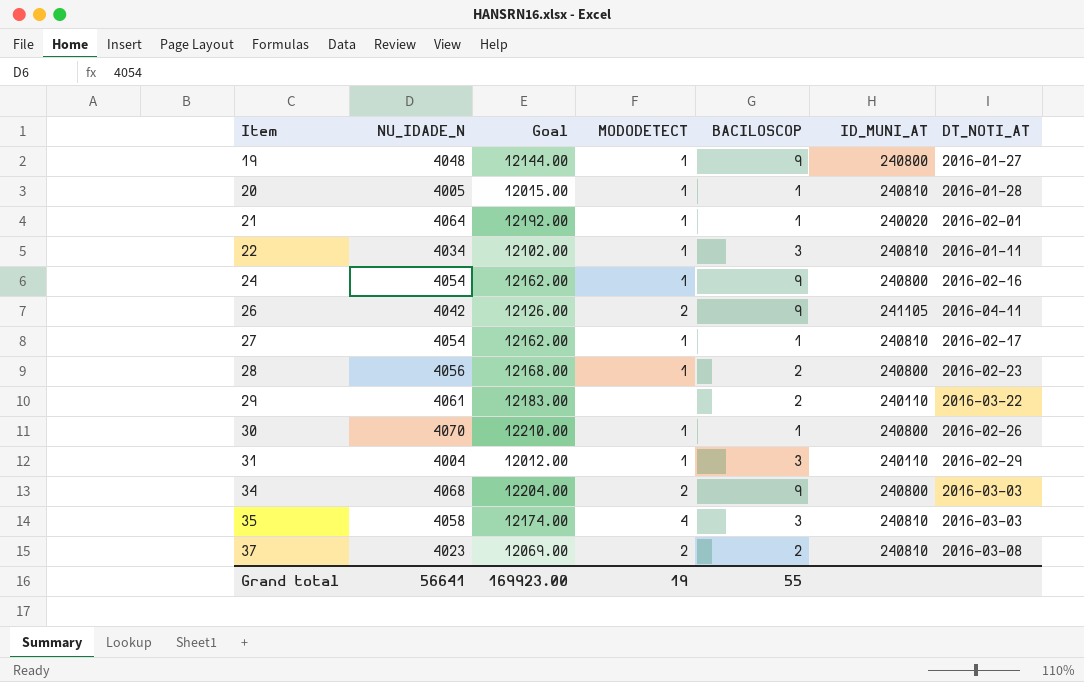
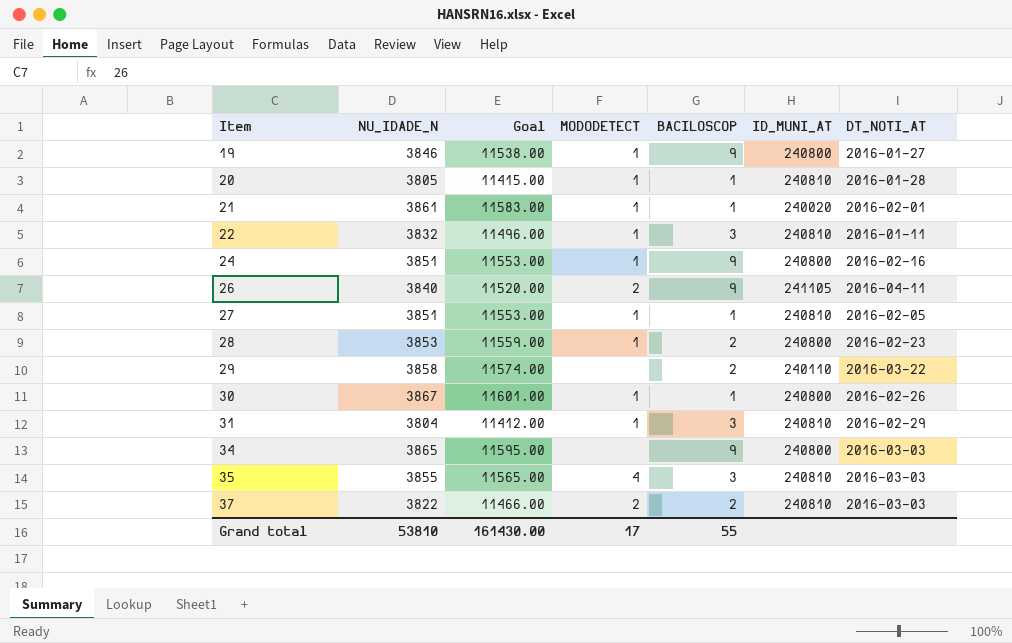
19 | NU_IDADE_N: 4048 -> 3846
19 | Goal: 12144.00 -> 11538.00
20 | NU_IDADE_N: 4005 -> 3805
20 | Goal: 12015.00 -> 11415.00
21 | NU_IDADE_N: 4064 -> 3861
21 | Goal: 12192.00 -> 11583.00
22 | NU_IDADE_N: 4034 -> 3832
22 | Goal: 12102.00 -> 11496.00
24 | NU_IDADE_N: 4054 -> 3851
24 | Goal: 12162.00 -> 11553.00
26 | NU_IDADE_N: 4042 -> 3840
26 | Goal: 12126.00 -> 11520.00
27 | NU_IDADE_N: 4054 -> 3851
27 | Goal: 12162.00 -> 11553.00
27 | DT_NOTI_AT: 2016-02-17 -> 2016-02-05
28 | NU_IDADE_N: 4056 -> 3853
28 | Goal: 12168.00 -> 11559.00
29 | NU_IDADE_N: 4061 -> 3858
29 | Goal: 12183.00 -> 11574.00
30 | NU_IDADE_N: 4070 -> 3867
30 | Goal: 12210.00 -> 11601.00
31 | NU_IDADE_N: 4004 -> 3804
31 | Goal: 12012.00 -> 11412.00
31 | ID_MUNI_AT: 240110 -> 240810
34 | NU_IDADE_N: 4068 -> 3865
34 | Goal: 12204.00 -> 11595.00
34 | MODODETECT: 2 -> none
35 | NU_IDADE_N: 4058 -> 3855
35 | Goal: 12174.00 -> 11565.00
37 | NU_IDADE_N: 4023 -> 3822
37 | Goal: 12069.00 -> 11466.00
37 | DT_NOTI_AT: 2016-03-08 -> 2016-03-03
Grand total | NU_IDADE_N: 56641 -> 53810
Grand total | Goal: 169923.00 -> 161430.00
Grand total | MODODETECT: 19 -> 17

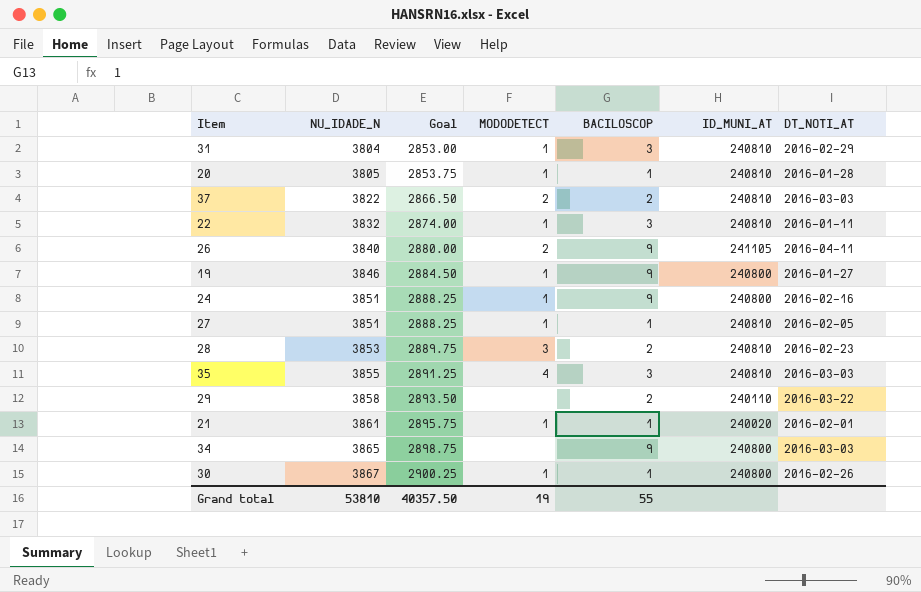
row order: Item ascending -> NU_IDADE_N ascending
column Goal | formula: [NU_IDADE_N] * 3 -> [NU_IDADE_N] * 0.75
28 | MODODETECT: 1 -> 3
28 | ID_MUNI_AT: 240800 -> 240810
Grand total | Goal: 161430.00 -> 40357.50
Grand total | MODODETECT: 17 -> 19

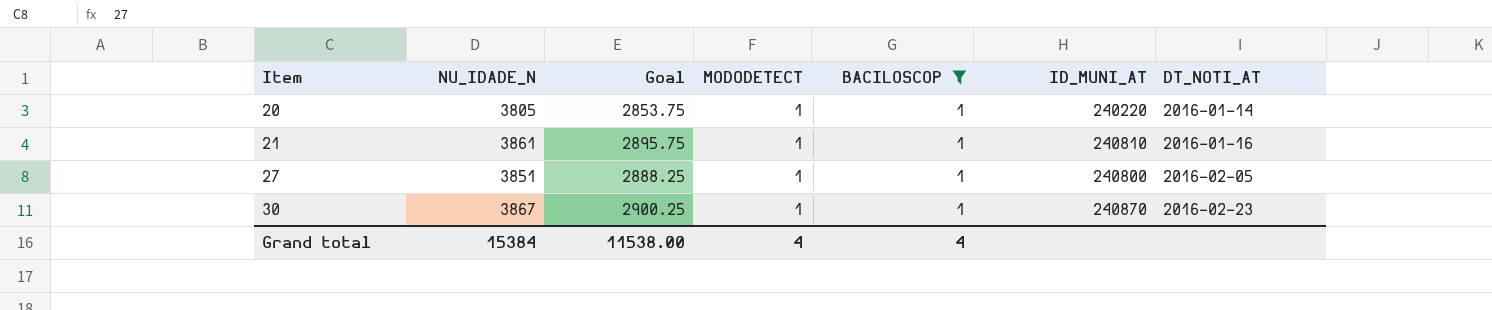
filter: none -> BACILOSCOP = 1
row order: NU_IDADE_N ascending -> Item ascending
20 | ID_MUNI_AT: 240810 -> 240220
20 | DT_NOTI_AT: 2016-01-28 -> 2016-01-14
21 | ID_MUNI_AT: 240020 -> 240810
21 | DT_NOTI_AT: 2016-02-01 -> 2016-01-16
27 | ID_MUNI_AT: 240810 -> 240800
30 | ID_MUNI_AT: 240800 -> 240870
30 | DT_NOTI_AT: 2016-02-26 -> 2016-02-23
Grand total | NU_IDADE_N: 53810 -> 15384
Grand total | Goal: 40357.50 -> 11538.00
Grand total | MODODETECT: 19 -> 4
Grand total | BACILOSCOP: 55 -> 4

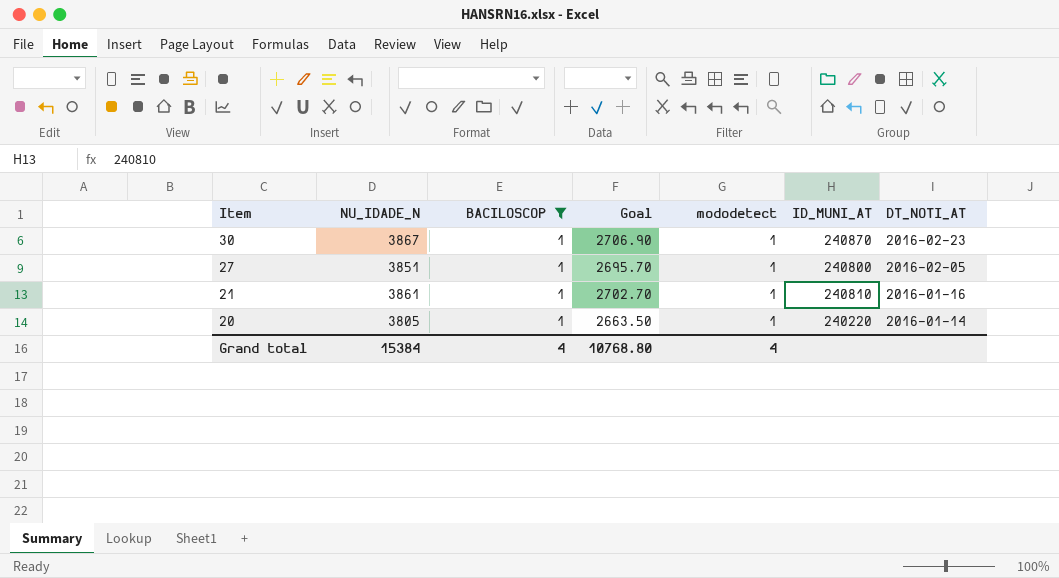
row order: Item ascending -> Item descending
column BACILOSCOP | position: 5 -> 3
column Goal | formula: [NU_IDADE_N] * 0.75 -> [NU_IDADE_N] * 0.7
column name: MODODETECT -> mododetect
Grand total | Goal: 11538.00 -> 10768.80

